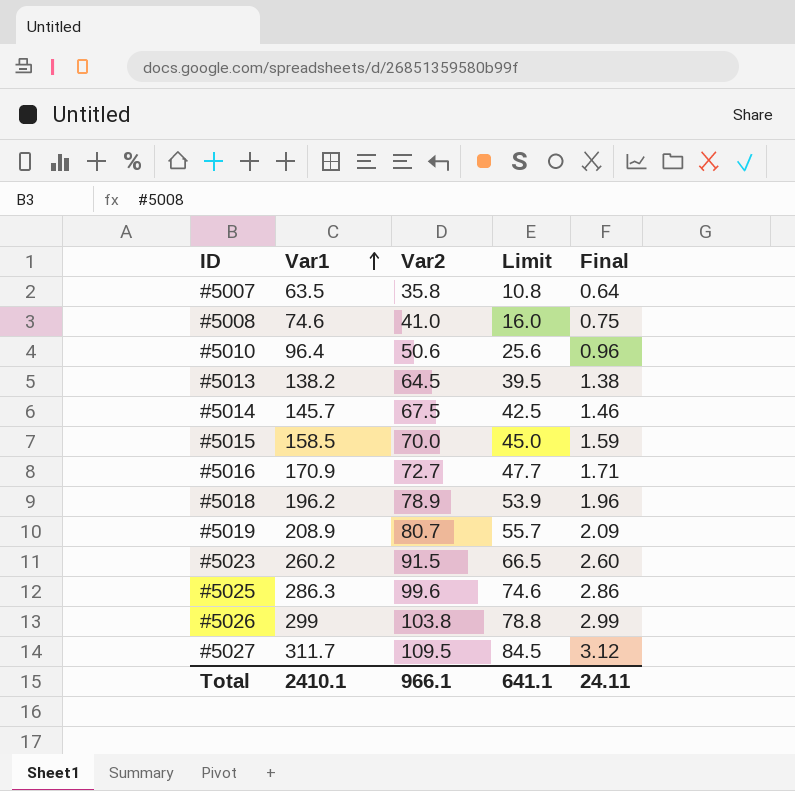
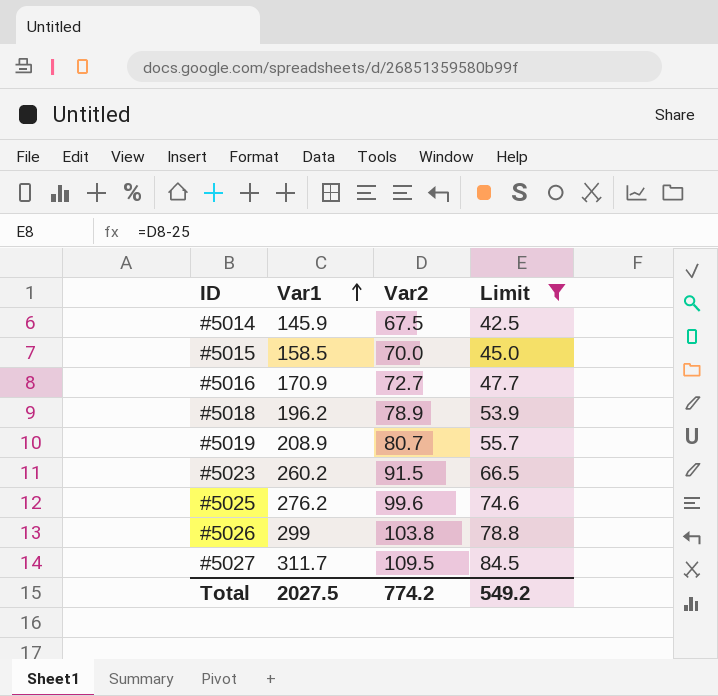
filter: none -> Limit >= 42.5
column Final | formula: [Var1] * 0.01 -> none
#5014 | Var1: 145.7 -> 145.9
#5025 | Var1: 286.3 -> 276.2
Total | Var1: 2410.1 -> 2027.5
Total | Var2: 966.1 -> 774.2
Total | Limit: 641.1 -> 549.2

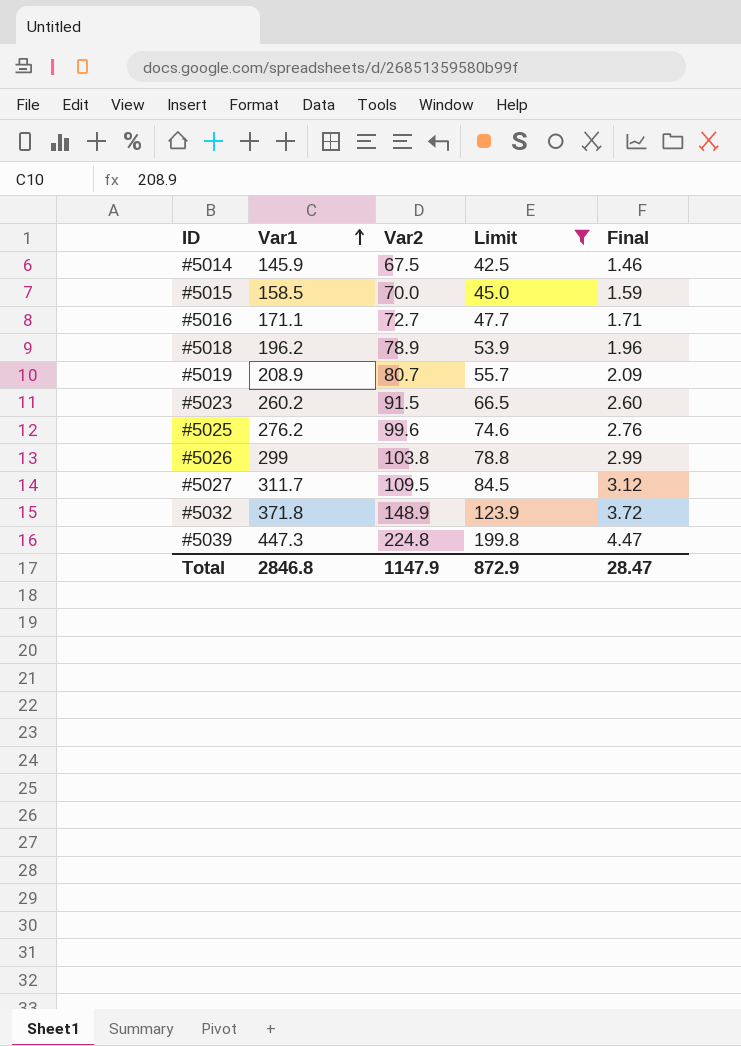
column Final | formula: none -> [Var1] * 0.01
#5016 | Var1: 170.9 -> 171.1
row #5032: none -> 371.8 | 148.9 | 123.9 | 3.72
row #5039: none -> 447.3 | 224.8 | 199.8 | 4.47
Total | Var1: 2027.5 -> 2846.8
Total | Var2: 774.2 -> 1147.9
Total | Limit: 549.2 -> 872.9

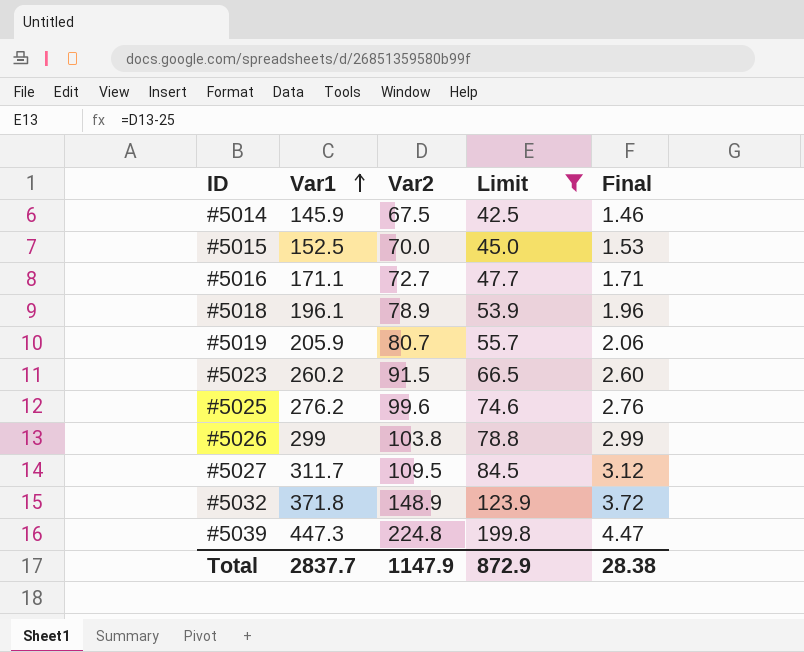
#5015 | Var1: 158.5 -> 152.5
#5015 | Final: 1.59 -> 1.53
#5018 | Var1: 196.2 -> 196.1
#5019 | Var1: 208.9 -> 205.9
#5019 | Final: 2.09 -> 2.06
Total | Var1: 2846.8 -> 2837.7
Total | Final: 28.47 -> 28.38

